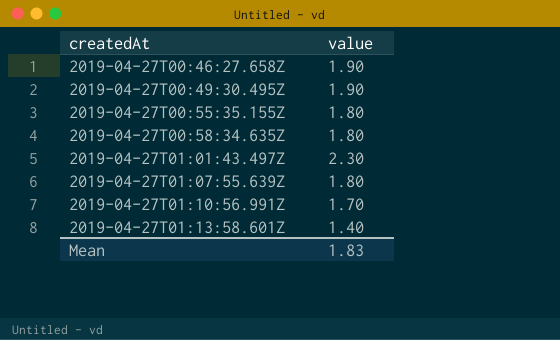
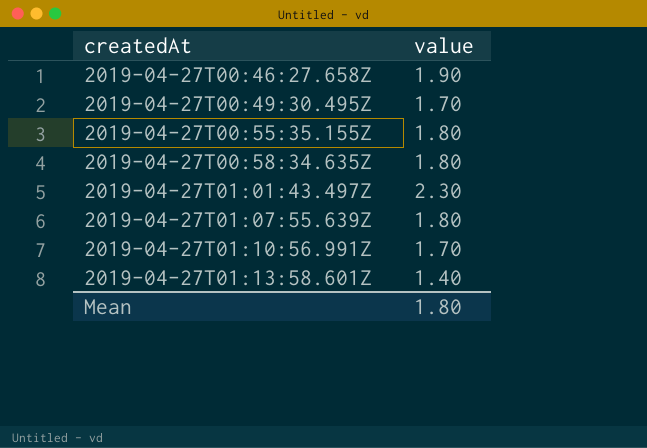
2019-04-27T00:49:30.495Z | value: 1.90 -> 1.70
Mean | value: 1.83 -> 1.80

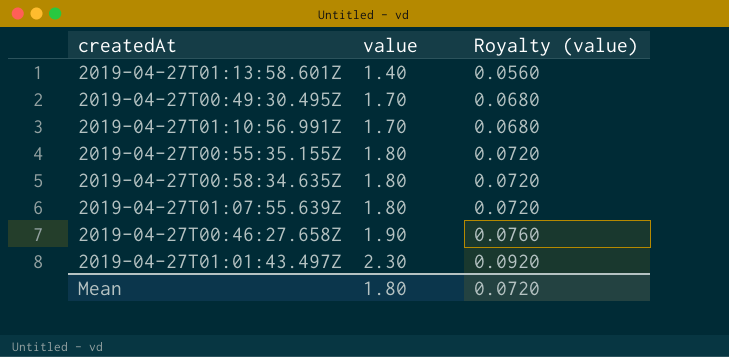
row order: createdAt ascending -> value ascending
column Royalty (value) | formula: none -> [value] * 0.04

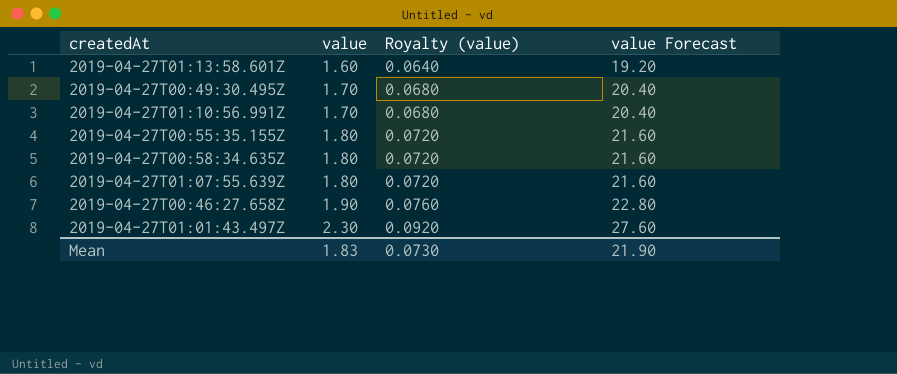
column value Forecast | formula: none -> [value] * 12
2019-04-27T01:13:58.601Z | value: 1.40 -> 1.60
2019-04-27T01:13:58.601Z | Royalty (value): 0.0560 -> 0.0640
Mean | value: 1.80 -> 1.83
Mean | Royalty (value): 0.0720 -> 0.0730

